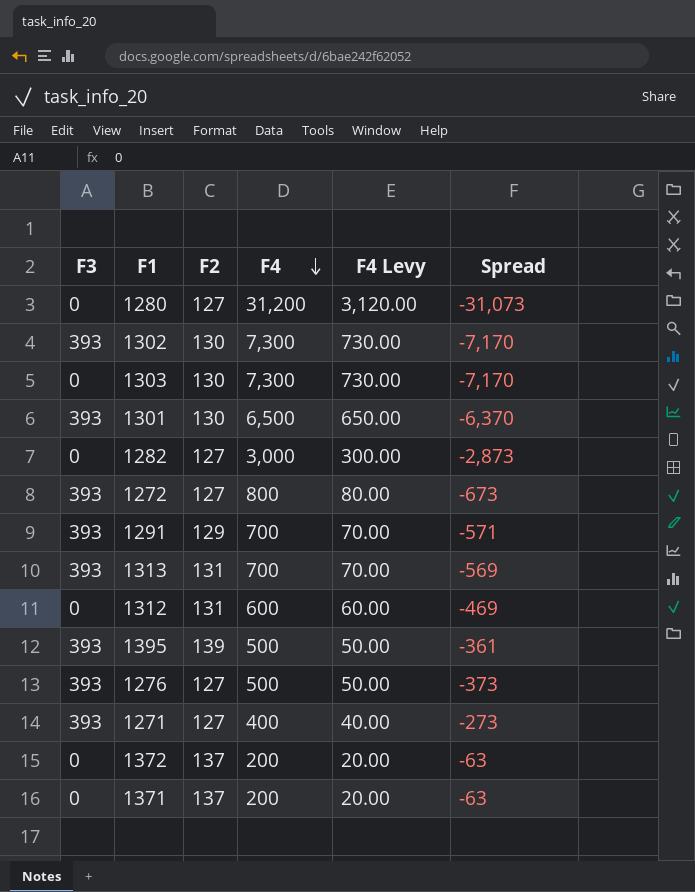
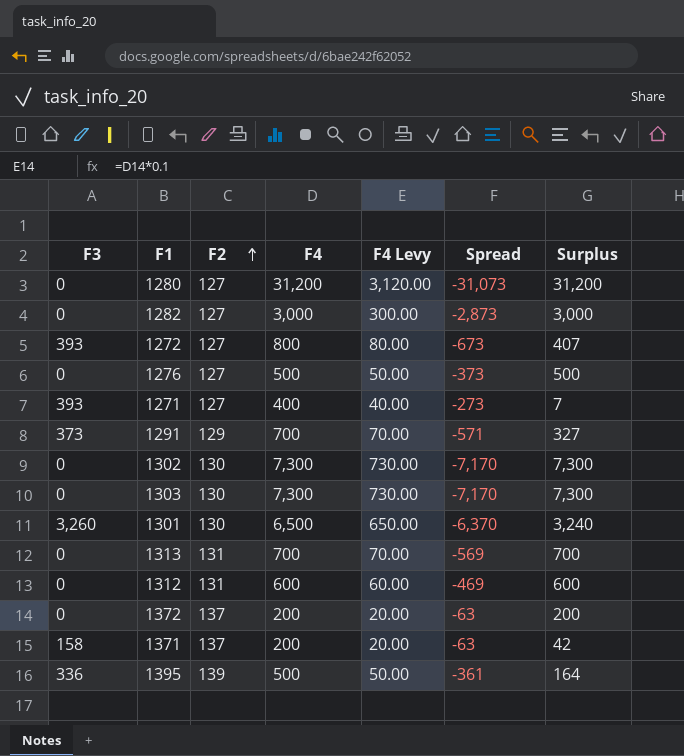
row order: F4 descending -> F2 ascending
column Surplus | formula: none -> [F4] - [F3]
1276 | F3: 393 -> 0
1291 | F3: 393 -> 373
1302 | F3: 393 -> 0
1301 | F3: 393 -> 3,260
1313 | F3: 393 -> 0
1371 | F3: 0 -> 158
1395 | F3: 393 -> 336

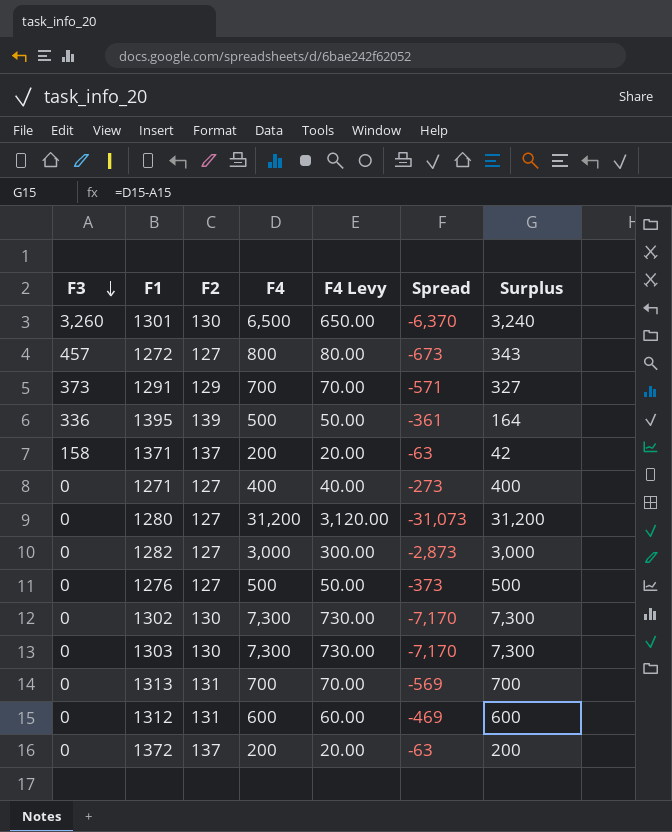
row order: F2 ascending -> F3 descending
1272 | F3: 393 -> 457
1272 | Surplus: 407 -> 343
1271 | F3: 393 -> 0
1271 | Surplus: 7 -> 400

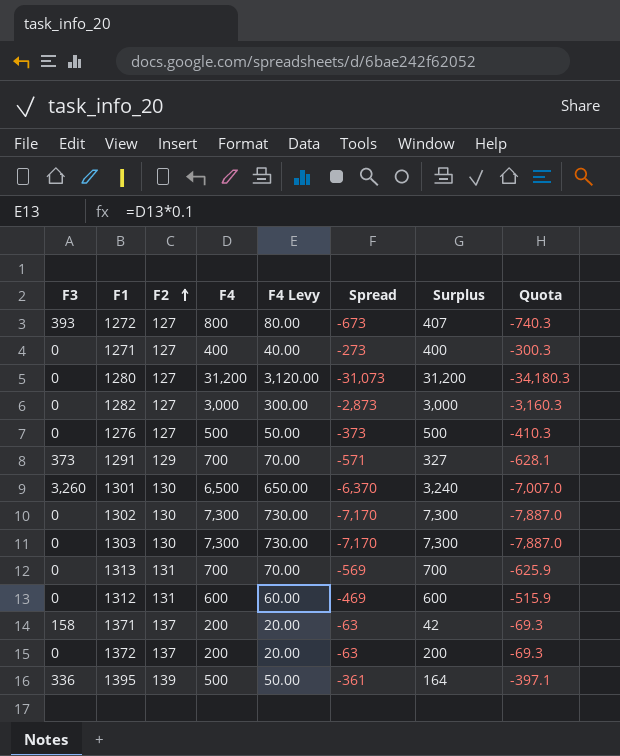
row order: F3 descending -> F2 ascending
column Quota | formula: none -> [Spread] * 1.1
1272 | F3: 457 -> 393
1272 | Surplus: 343 -> 407

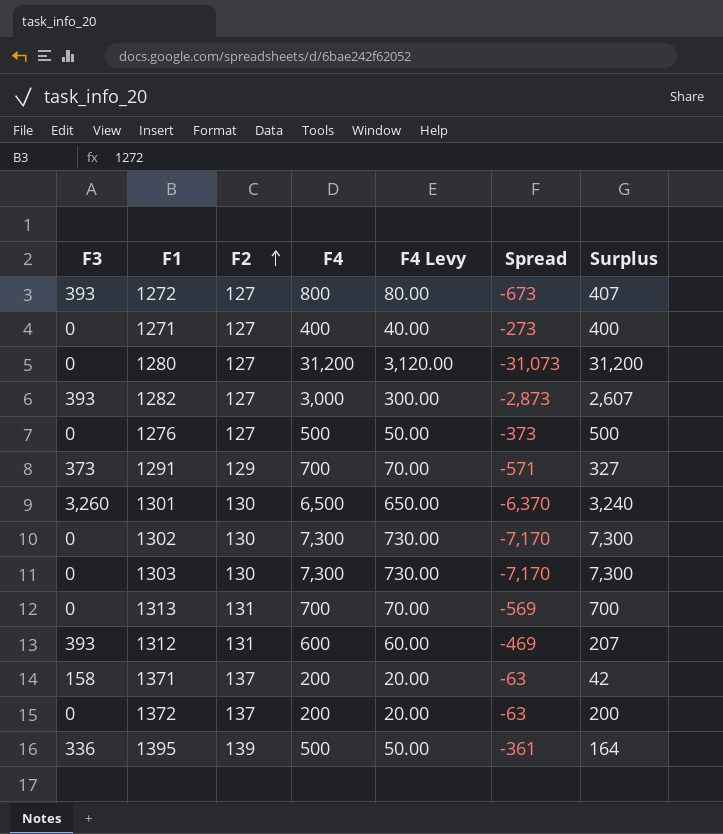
column Quota | formula: [Spread] * 1.1 -> none
1282 | F3: 0 -> 393
1282 | Surplus: 3,000 -> 2,607
1312 | F3: 0 -> 393
1312 | Surplus: 600 -> 207

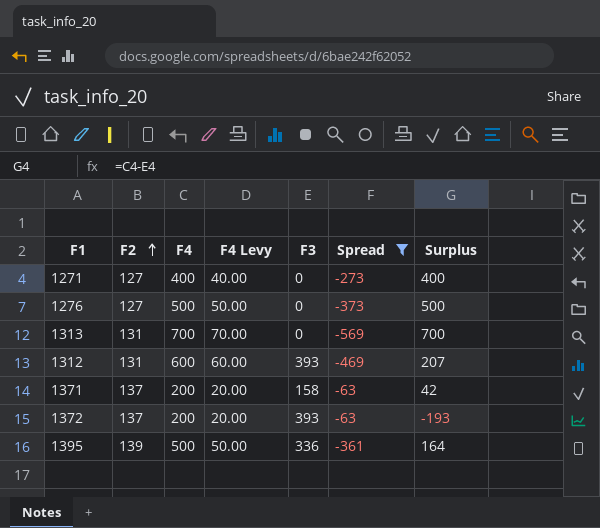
filter: none -> Spread >= -569
column F3 | position: 1 -> 5
1372 | F3: 0 -> 393
1372 | Surplus: 200 -> -193

